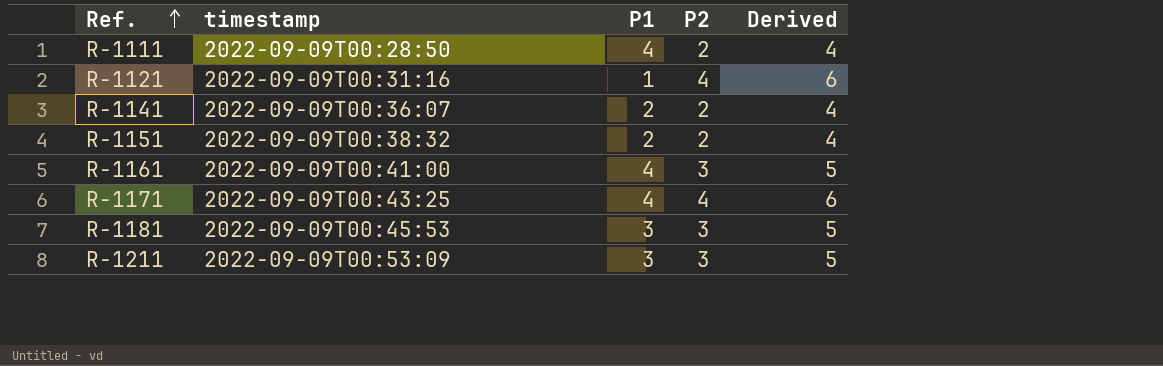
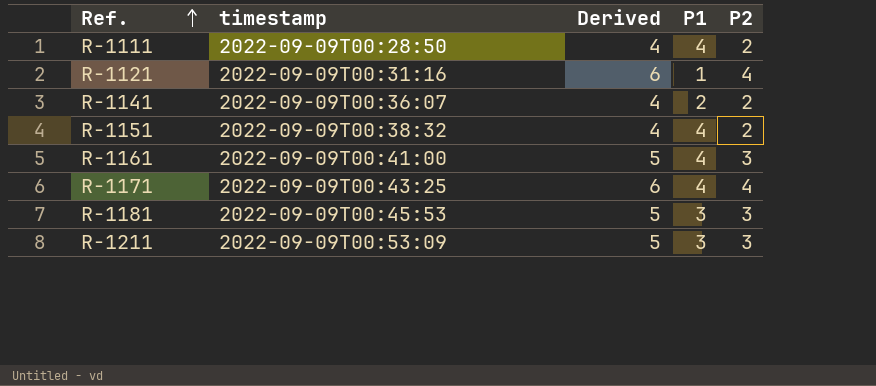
column Derived | position: 5 -> 3
R-1151 | P1: 2 -> 4

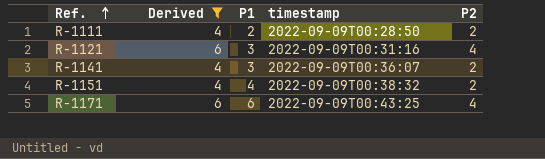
filter: none -> Derived != 5
column timestamp | position: 2 -> 4
R-1111 | P1: 4 -> 2
R-1121 | P1: 1 -> 3
R-1141 | P1: 2 -> 3
R-1171 | P1: 4 -> 6

